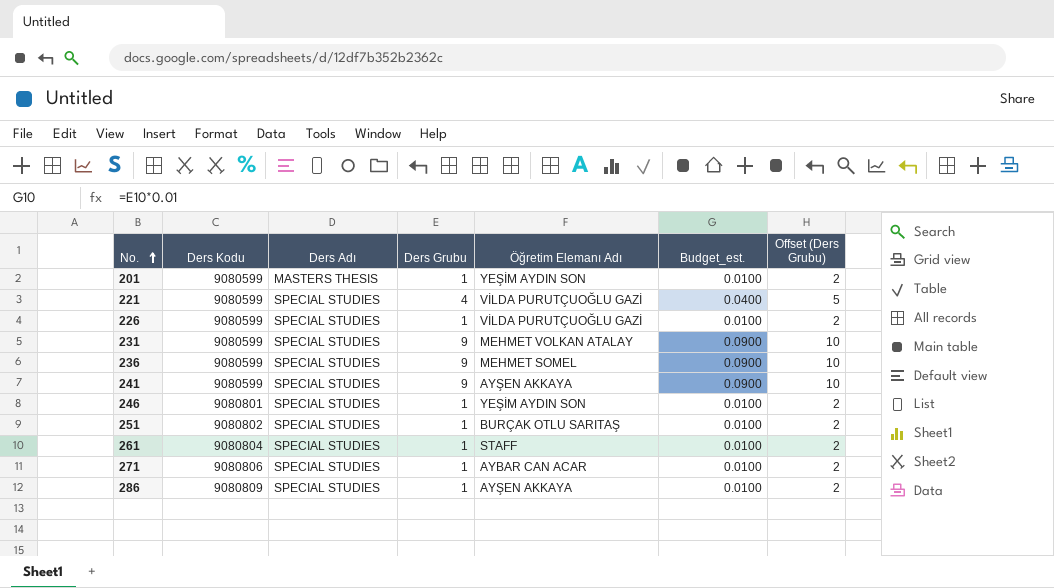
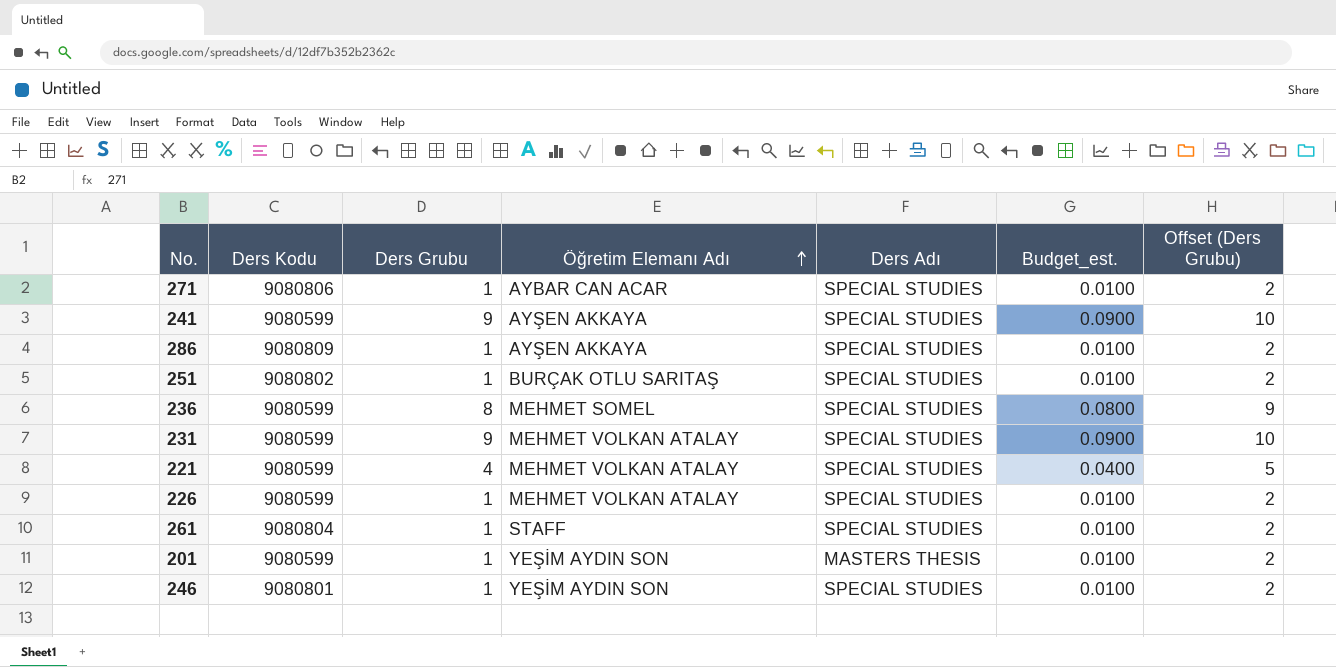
row order: No. ascending -> Öğretim Elemanı Adı ascending
column Ders Adı | position: 3 -> 5
236 | Ders Grubu: 9 -> 8
236 | Budget_est.: 0.0900 -> 0.0800
236 | Offset (Ders Grubu): 10 -> 9
221 | Öğretim Elemanı Adı: VİLDA PURUTÇUOĞLU GAZİ -> MEHMET VOLKAN ATALAY
226 | Öğretim Elemanı Adı: VİLDA PURUTÇUOĞLU GAZİ -> MEHMET VOLKAN ATALAY

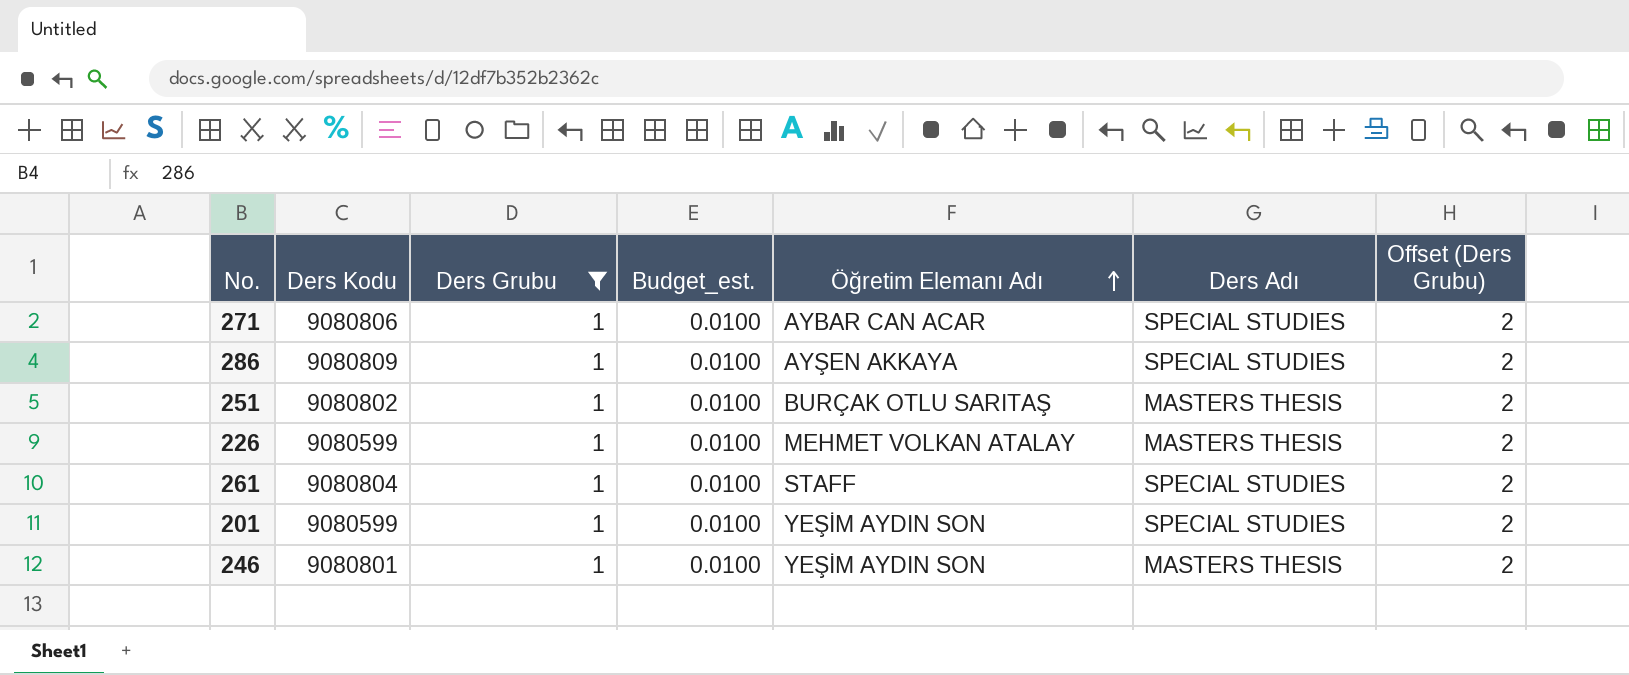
filter: none -> Ders Grubu = 1
column Budget_est. | position: 6 -> 4
251 | Ders Adı: SPECIAL STUDIES -> MASTERS THESIS
226 | Ders Adı: SPECIAL STUDIES -> MASTERS THESIS
201 | Ders Adı: MASTERS THESIS -> SPECIAL STUDIES
246 | Ders Adı: SPECIAL STUDIES -> MASTERS THESIS

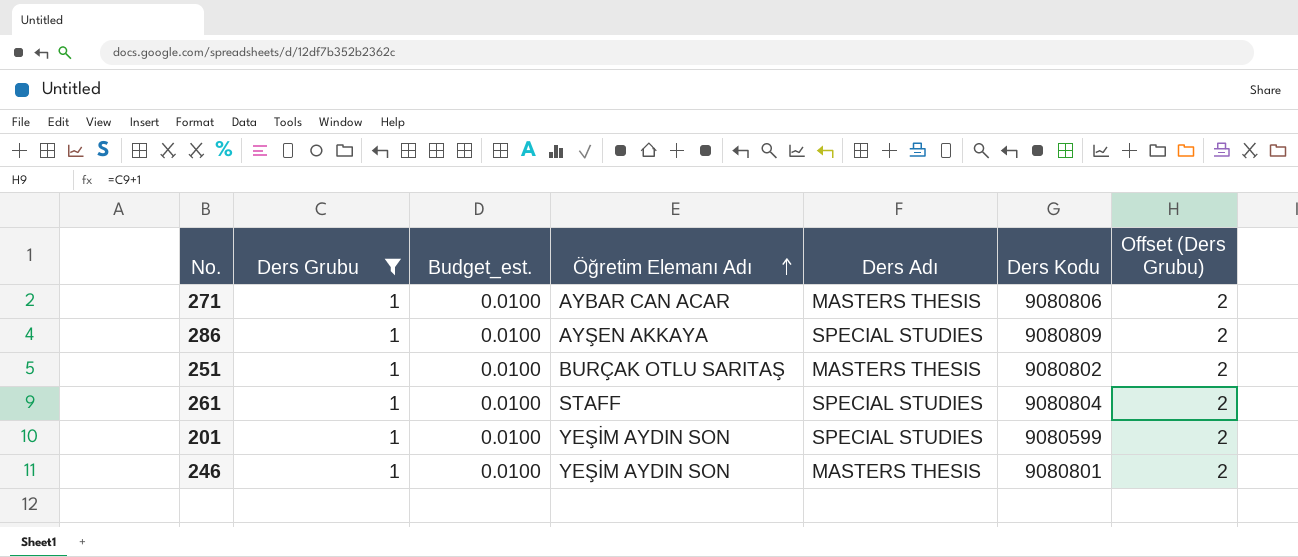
column Ders Kodu | position: 2 -> 6
row 226: 9080599 | 1 | 0.0100 | MEHMET VOLKAN ATALAY | MASTERS THESIS | 2 -> none
271 | Ders Adı: SPECIAL STUDIES -> MASTERS THESIS

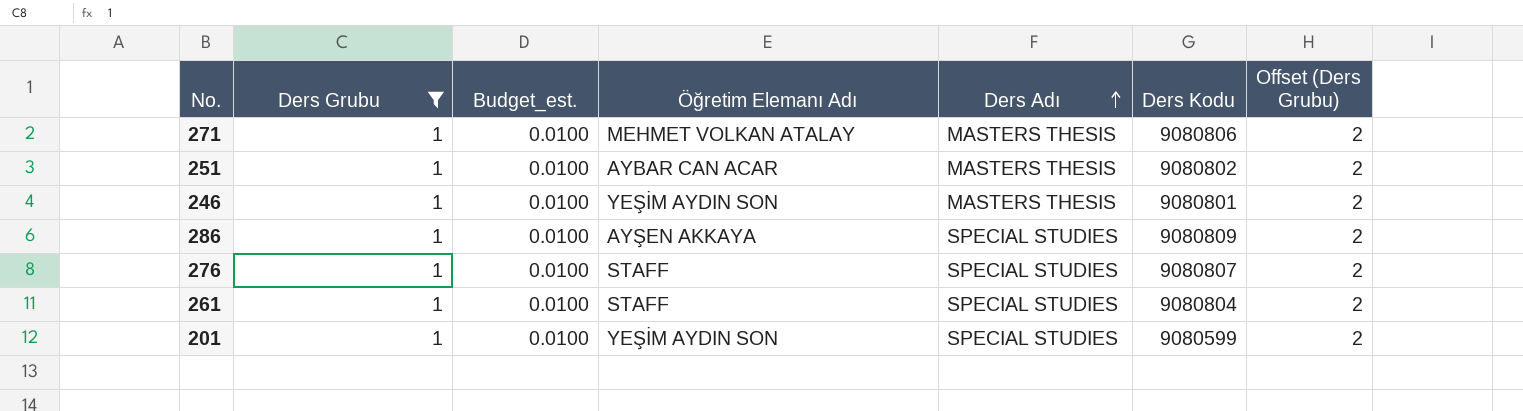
row order: Öğretim Elemanı Adı ascending -> Ders Adı ascending
271 | Öğretim Elemanı Adı: AYBAR CAN ACAR -> MEHMET VOLKAN ATALAY
251 | Öğretim Elemanı Adı: BURÇAK OTLU SARITAŞ -> AYBAR CAN ACAR
row 276: none -> 1 | 0.0100 | STAFF | SPECIAL STUDIES | 9080807 | 2

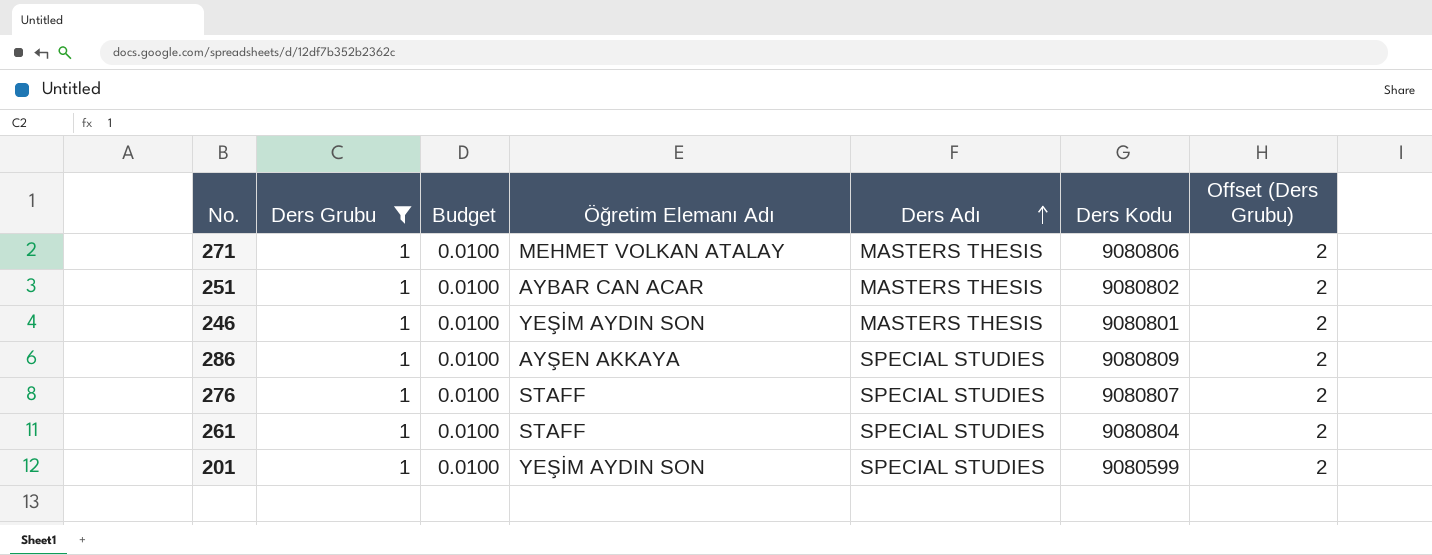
column name: Budget_est. -> Budget

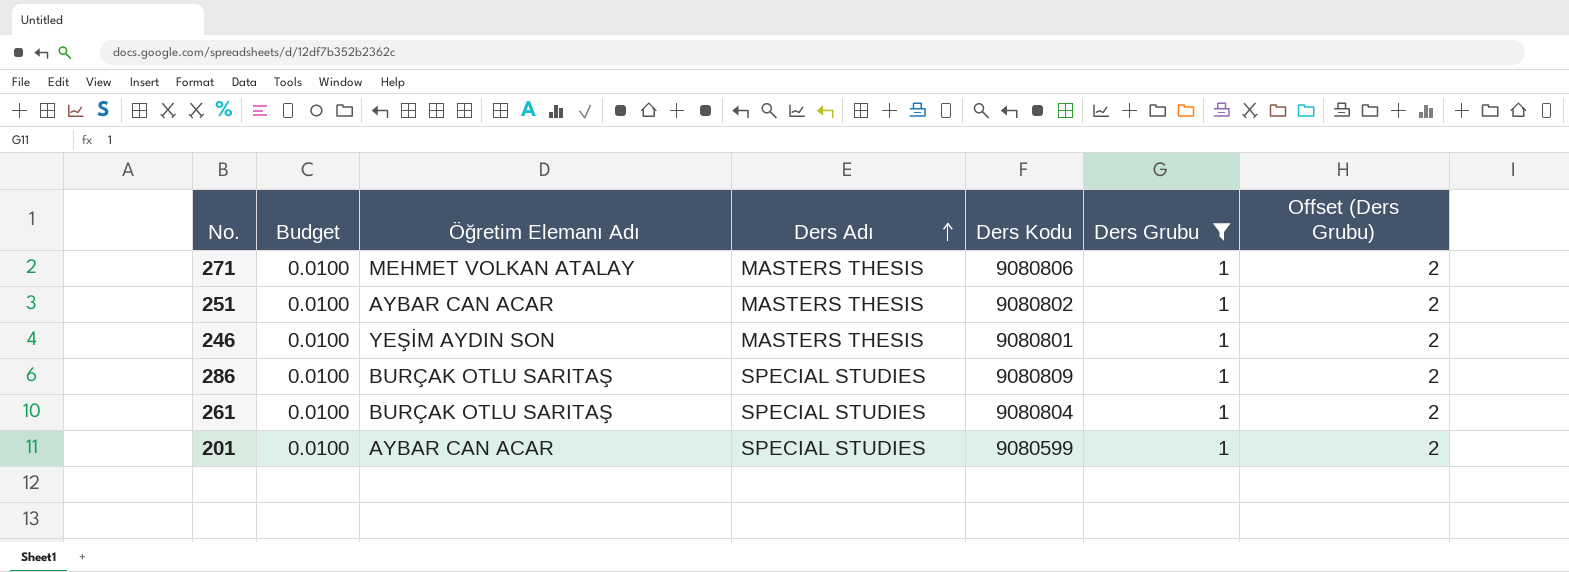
column Ders Grubu | position: 2 -> 6
row 276: 1 | 0.0100 | STAFF | SPECIAL STUDIES | 9080807 | 2 -> none
286 | Öğretim Elemanı Adı: AYŞEN AKKAYA -> BURÇAK OTLU SARITAŞ
261 | Öğretim Elemanı Adı: STAFF -> BURÇAK OTLU SARITAŞ
201 | Öğretim Elemanı Adı: YEŞİM AYDIN SON -> AYBAR CAN ACAR

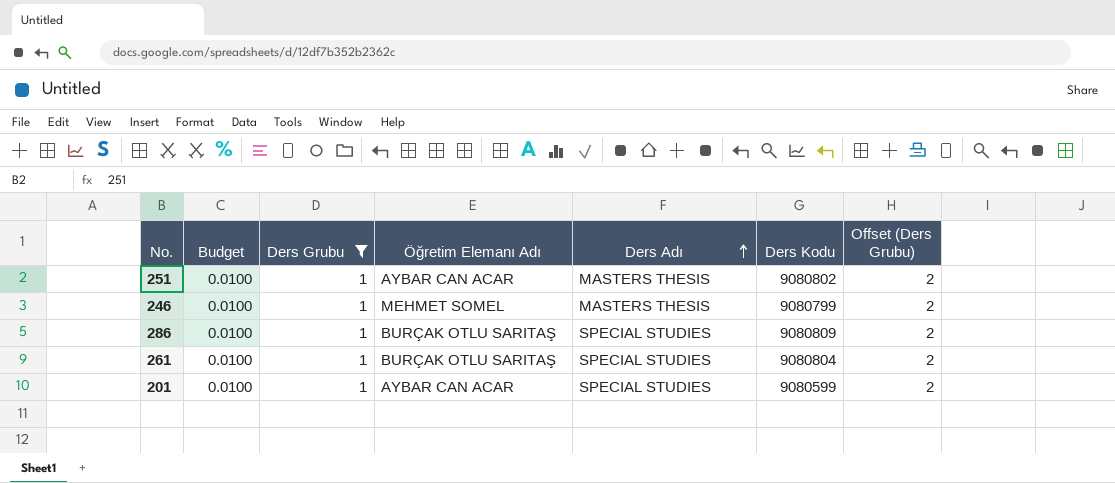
column Ders Grubu | position: 6 -> 3
row 271: 0.0100 | MEHMET VOLKAN ATALAY | MASTERS THESIS | 9080806 | 1 | 2 -> none
246 | Öğretim Elemanı Adı: YEŞİM AYDIN SON -> MEHMET SOMEL
246 | Ders Kodu: 9080801 -> 9080799

